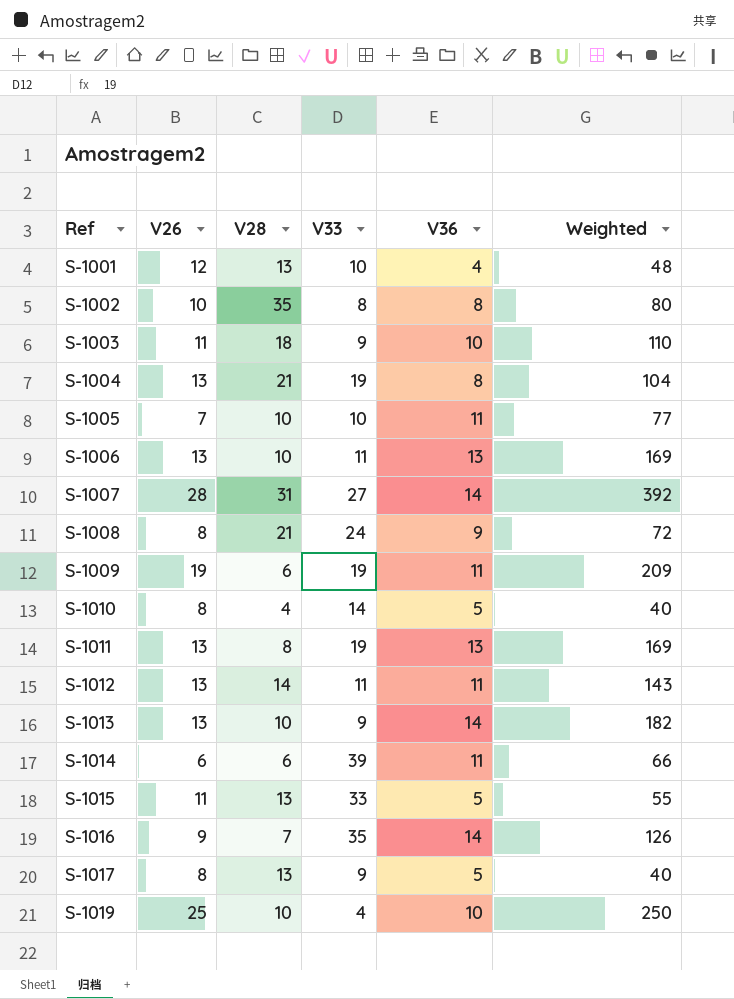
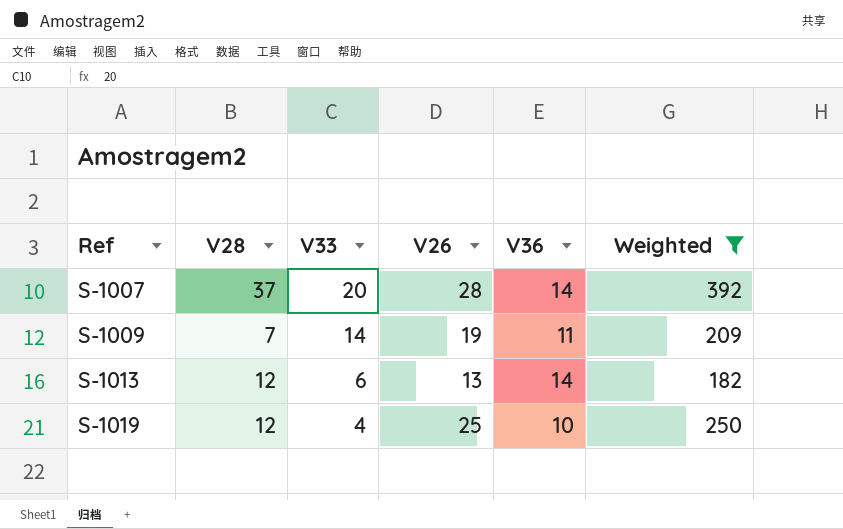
filter: none -> Weighted >= 182
column V26 | position: 2 -> 4
S-1007 | V28: 31 -> 37
S-1007 | V33: 27 -> 20
S-1009 | V28: 6 -> 7
S-1009 | V33: 19 -> 14
S-1013 | V28: 10 -> 12
S-1013 | V33: 9 -> 6
S-1019 | V28: 10 -> 12

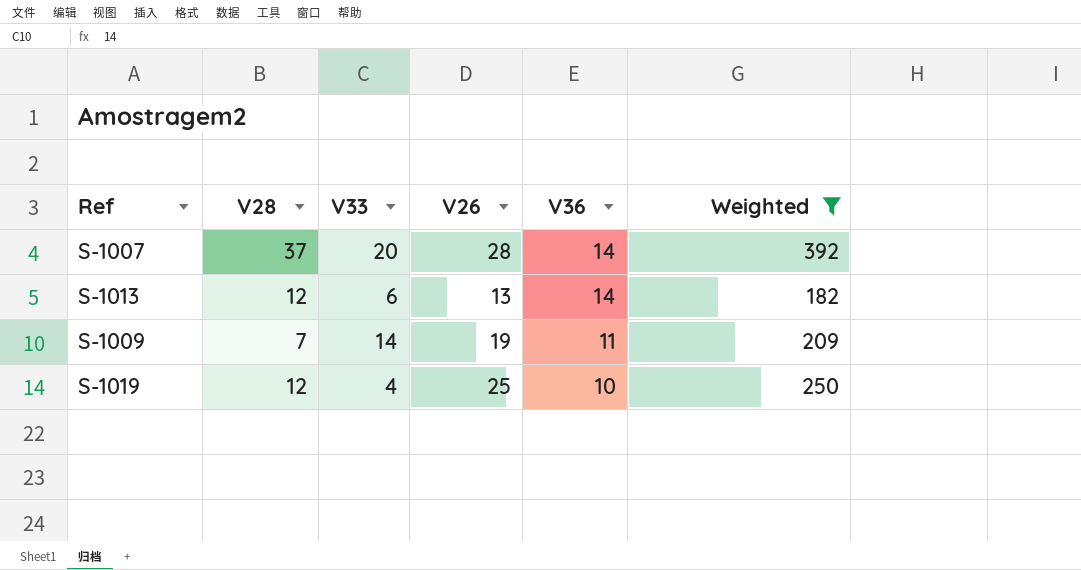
row order: Ref ascending -> V36 descending

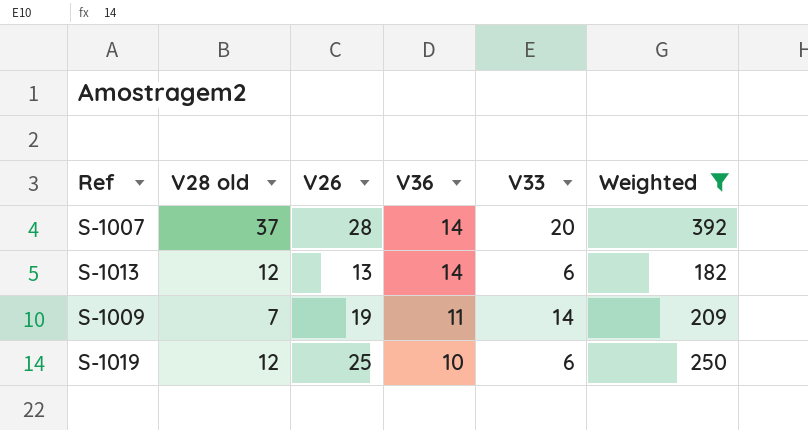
column name: V28 -> V28 old
column V33 | position: 3 -> 5
S-1019 | V33: 4 -> 6

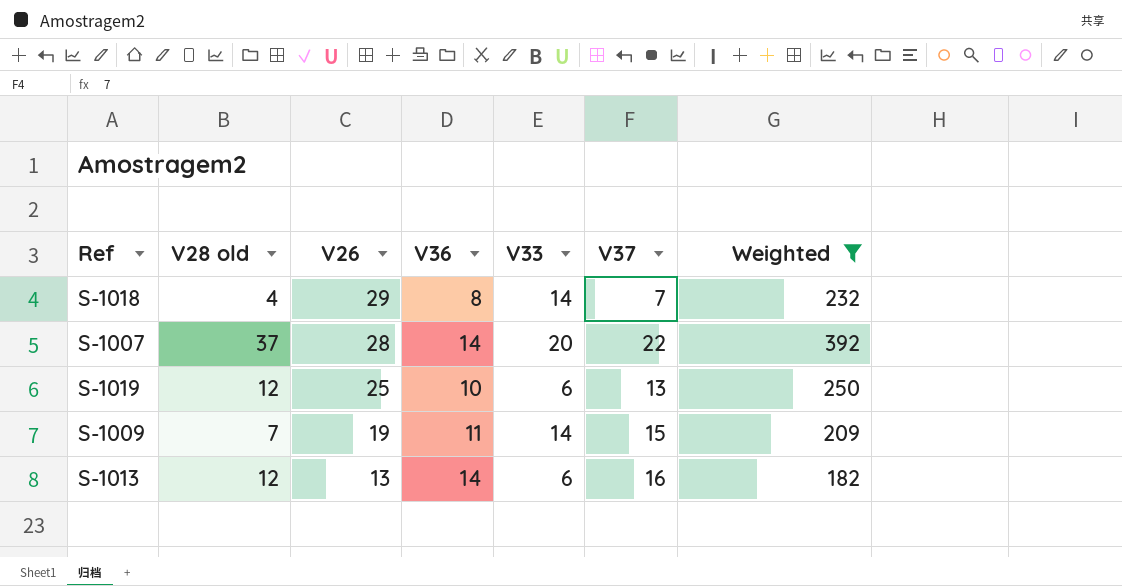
row order: V36 descending -> V26 descending
column V37 | position: none -> 6
row S-1018: none -> 4 | 29 | 8 | 14 | 7 | 232

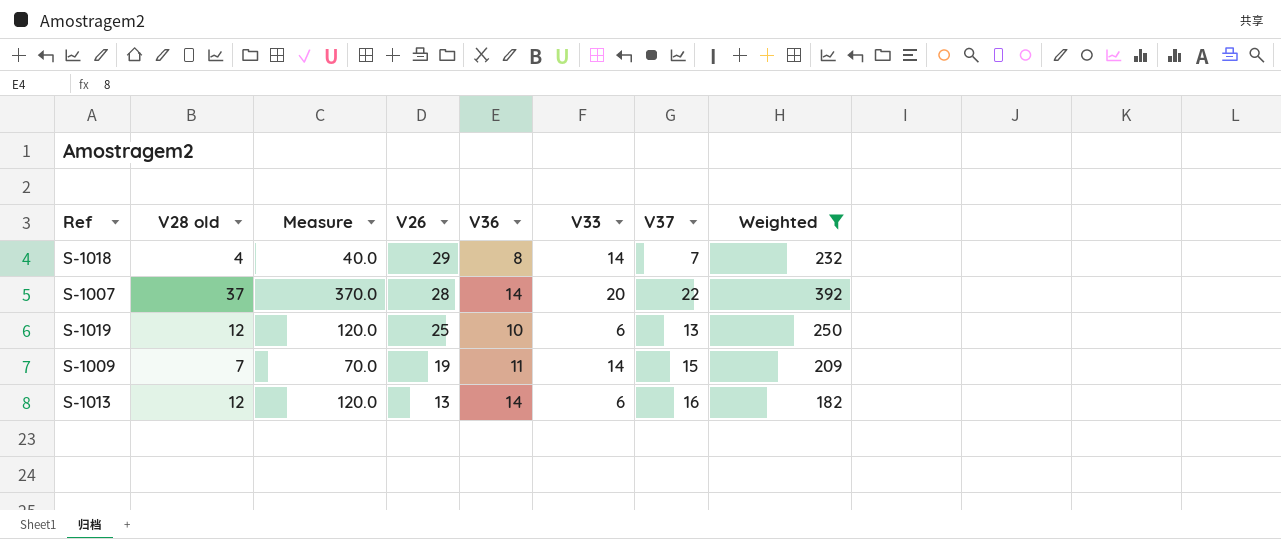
column Measure | formula: none -> [V28 old] * 10

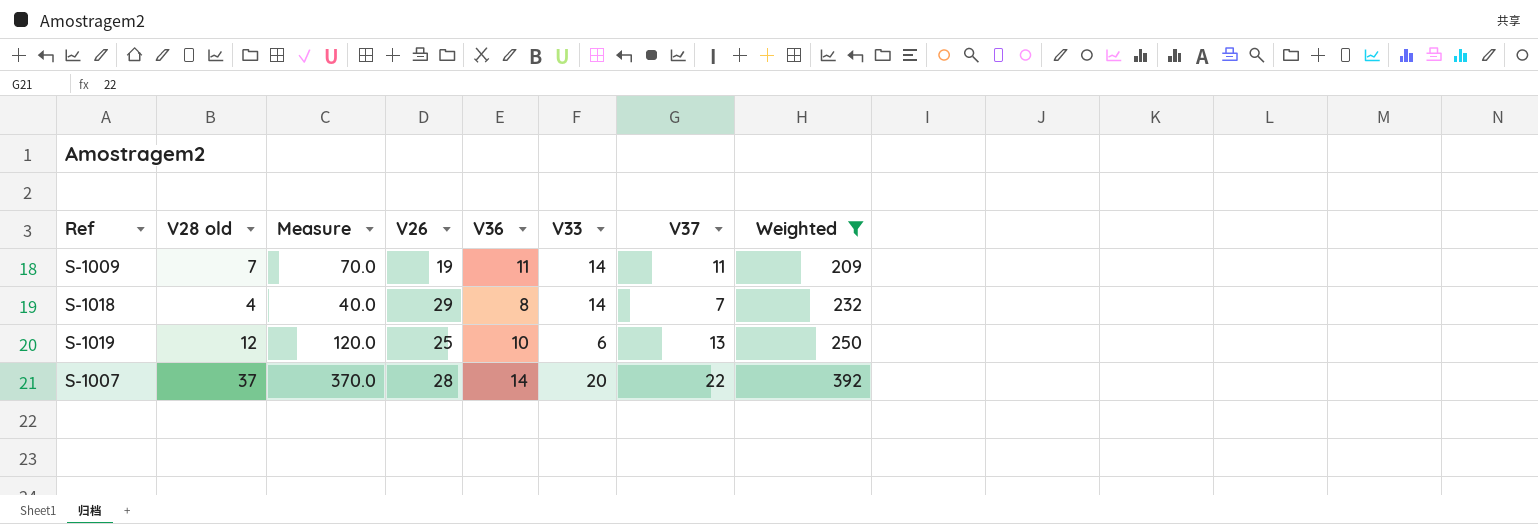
row order: V26 descending -> Weighted ascending
row S-1013: 12 | 120.0 | 13 | 14 | 6 | 16 | 182 -> none
S-1009 | V37: 15 -> 11

